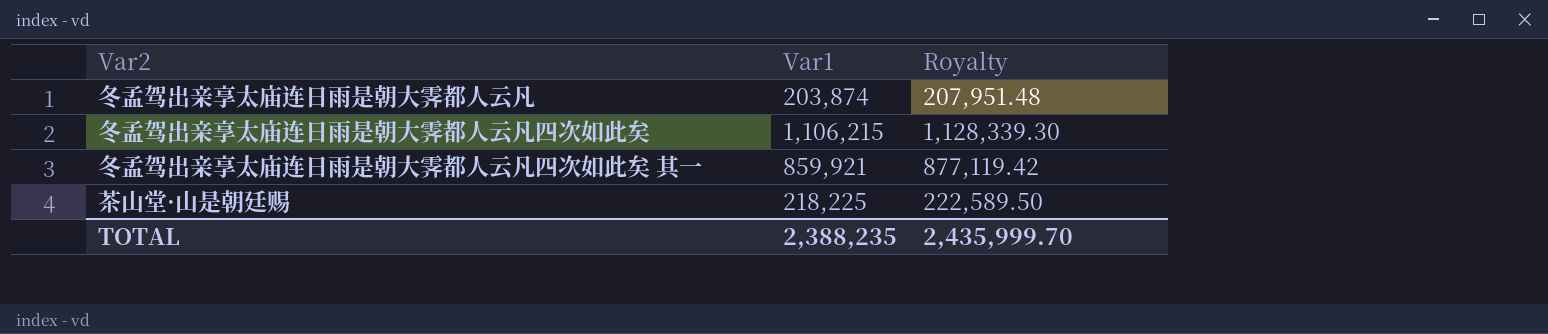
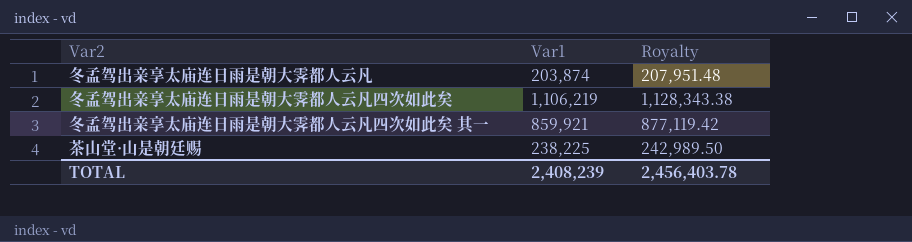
冬孟驾出亲享太庙连日雨是朝大霁都人云凡四次如此矣 | Var1: 1,106,215 -> 1,106,219
冬孟驾出亲享太庙连日雨是朝大霁都人云凡四次如此矣 | Royalty: 1,128,339.30 -> 1,128,343.38
茶山堂·山是朝廷赐 | Var1: 218,225 -> 238,225
茶山堂·山是朝廷赐 | Royalty: 222,589.50 -> 242,989.50
TOTAL | Var1: 2,388,235 -> 2,408,239
TOTAL | Royalty: 2,435,999.70 -> 2,456,403.78

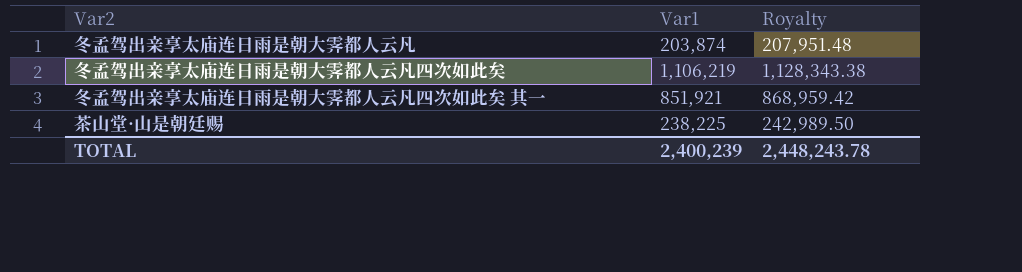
冬孟驾出亲享太庙连日雨是朝大霁都人云凡四次如此矣 其一 | Var1: 859,921 -> 851,921
冬孟驾出亲享太庙连日雨是朝大霁都人云凡四次如此矣 其一 | Royalty: 877,119.42 -> 868,959.42
TOTAL | Var1: 2,408,239 -> 2,400,239
TOTAL | Royalty: 2,456,403.78 -> 2,448,243.78

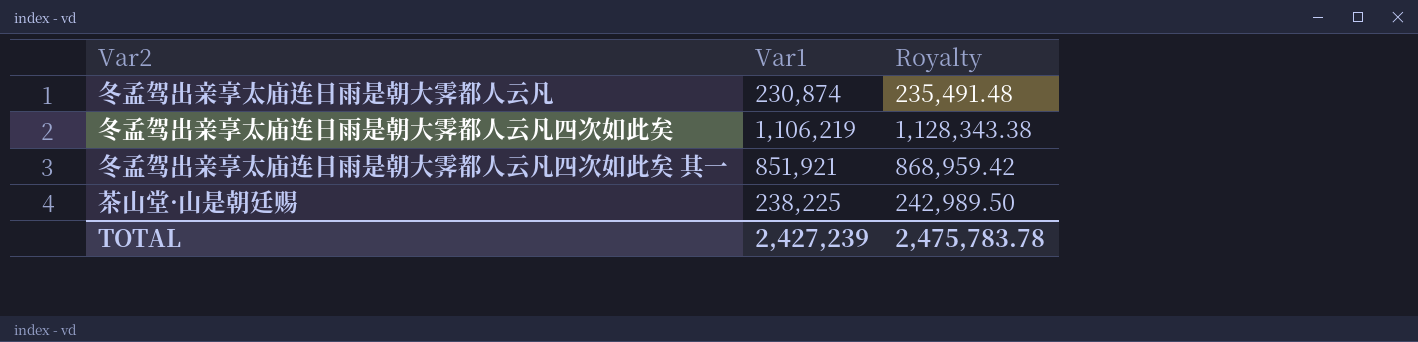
冬孟驾出亲享太庙连日雨是朝大霁都人云凡 | Var1: 203,874 -> 230,874
冬孟驾出亲享太庙连日雨是朝大霁都人云凡 | Royalty: 207,951.48 -> 235,491.48
TOTAL | Var1: 2,400,239 -> 2,427,239
TOTAL | Royalty: 2,448,243.78 -> 2,475,783.78

